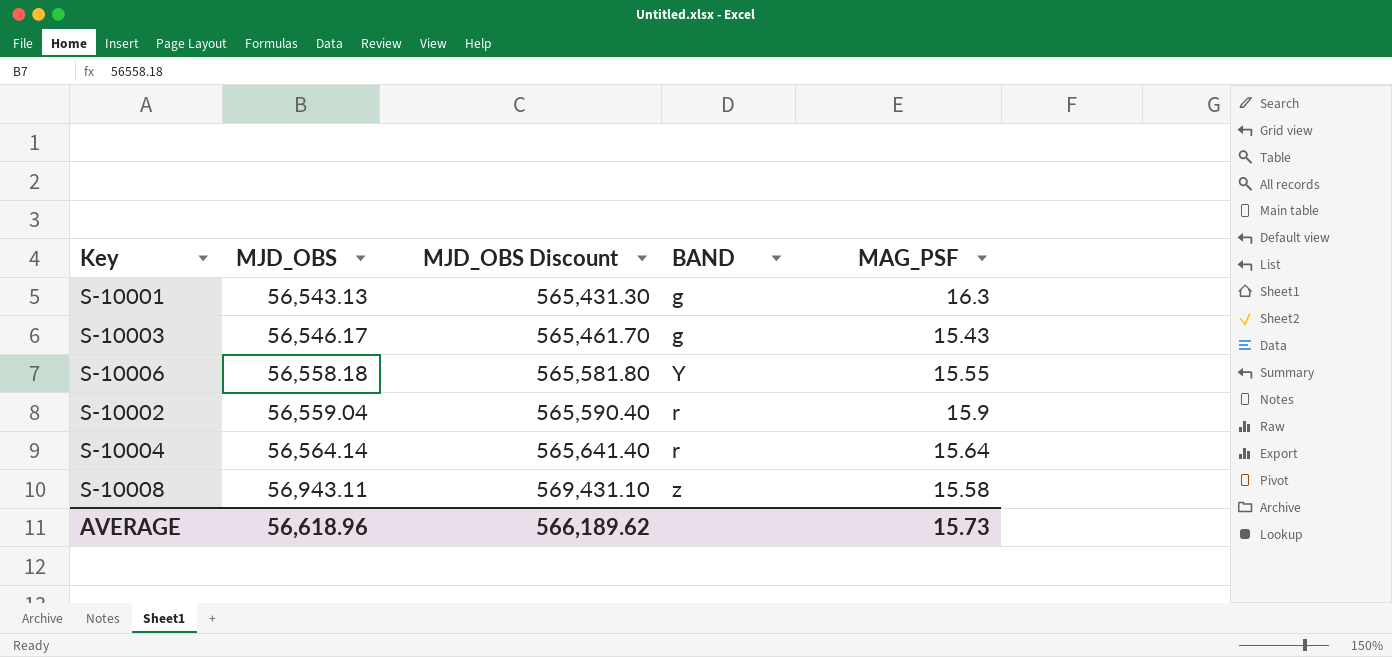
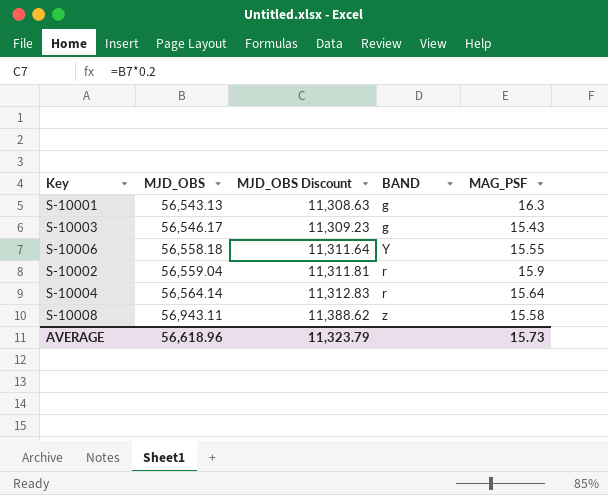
column MJD_OBS Discount | formula: [MJD_OBS] * 10 -> [MJD_OBS] * 0.2
AVERAGE | MJD_OBS Discount: 566,189.62 -> 11,323.79

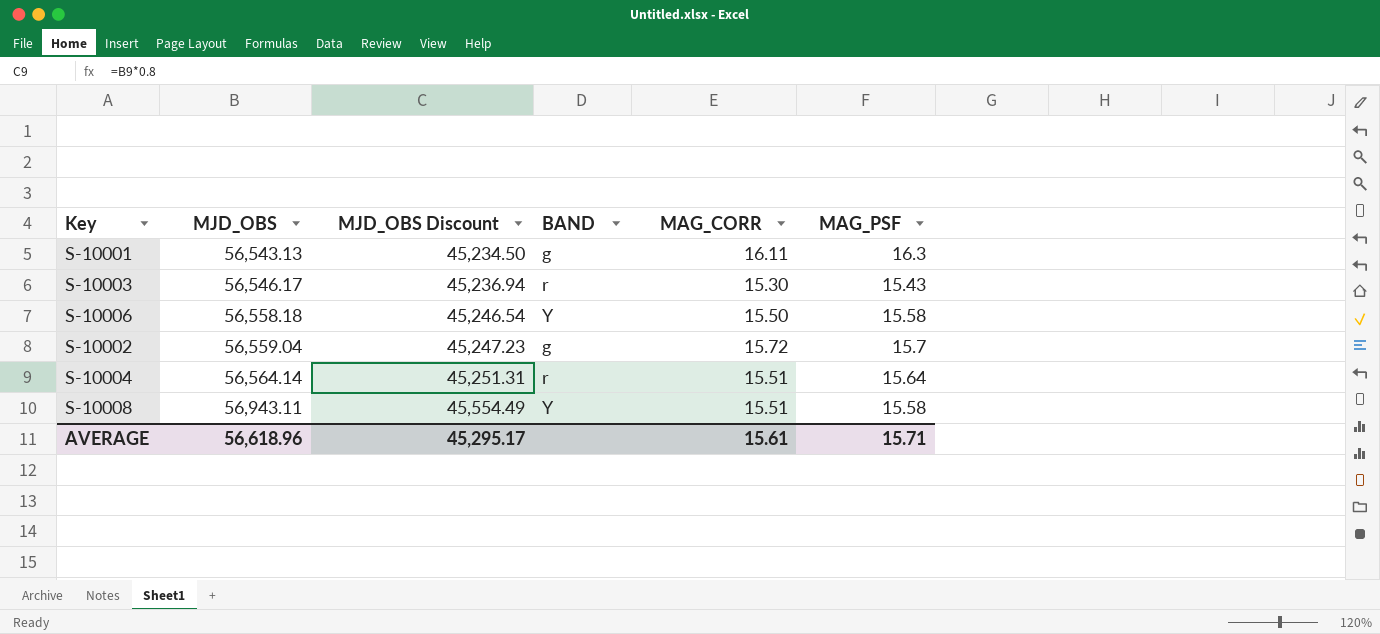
column MJD_OBS Discount | formula: [MJD_OBS] * 0.2 -> [MJD_OBS] * 0.8
column MAG_CORR | position: none -> 5
S-10003 | BAND: g -> r
S-10006 | MAG_PSF: 15.55 -> 15.58
S-10002 | BAND: r -> g
S-10002 | MAG_PSF: 15.9 -> 15.7
S-10008 | BAND: z -> Y
AVERAGE | MJD_OBS Discount: 11,323.79 -> 45,295.17
AVERAGE | MAG_PSF: 15.73 -> 15.71

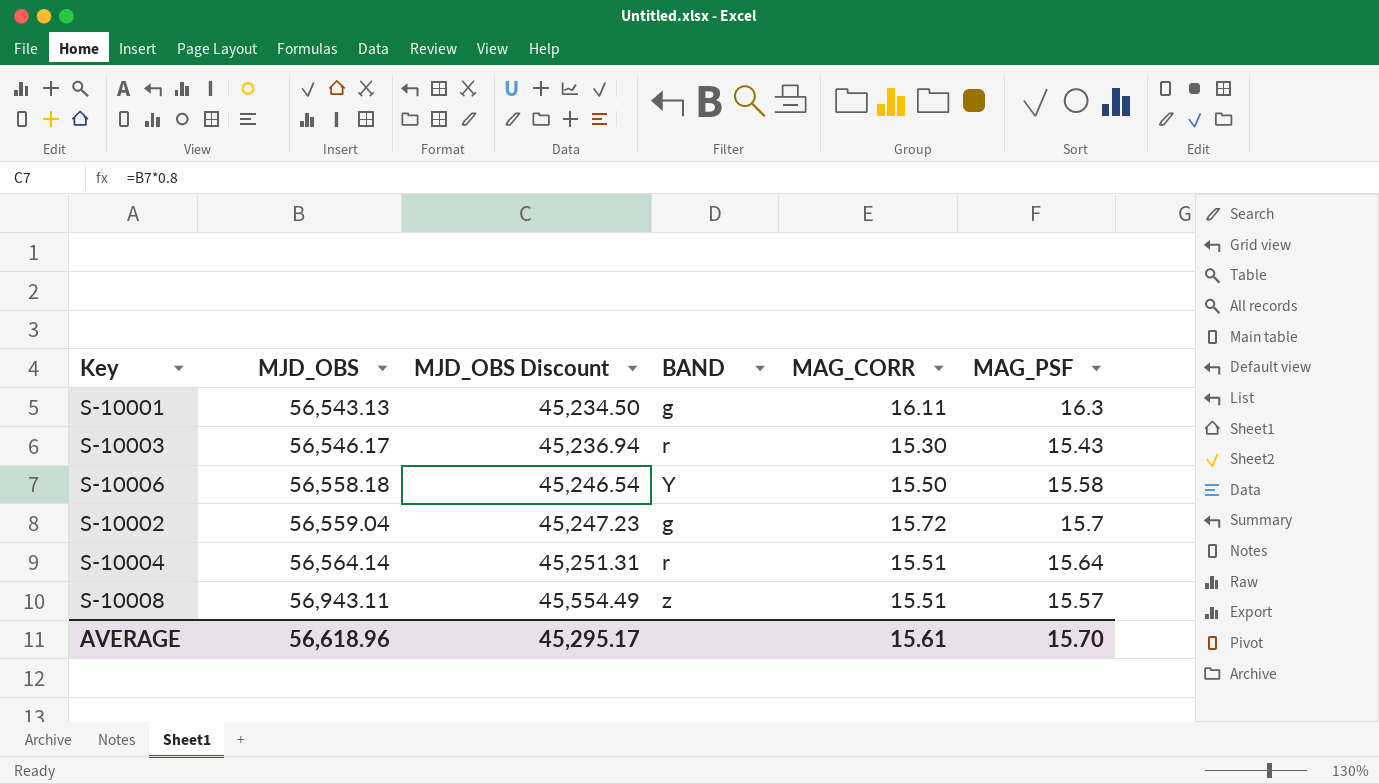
S-10008 | BAND: Y -> z
S-10008 | MAG_PSF: 15.58 -> 15.57
AVERAGE | MAG_PSF: 15.71 -> 15.70

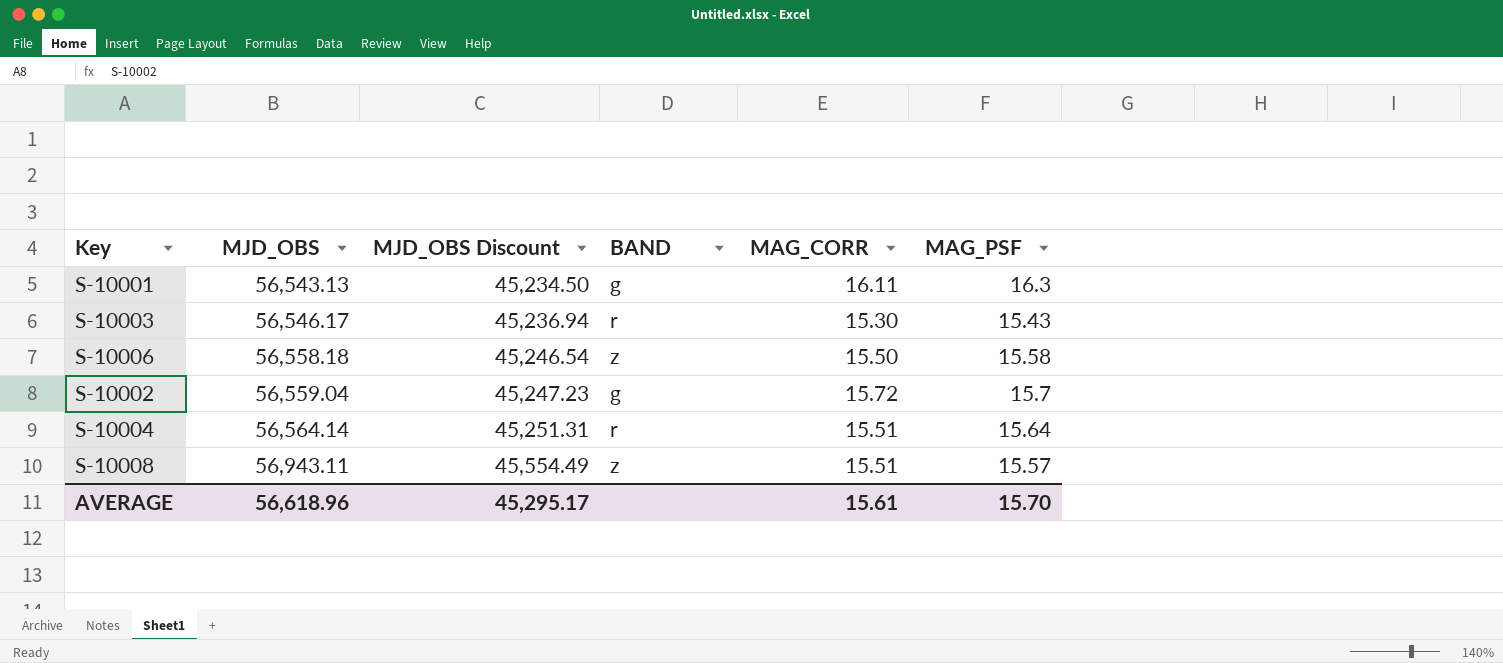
S-10006 | BAND: Y -> z

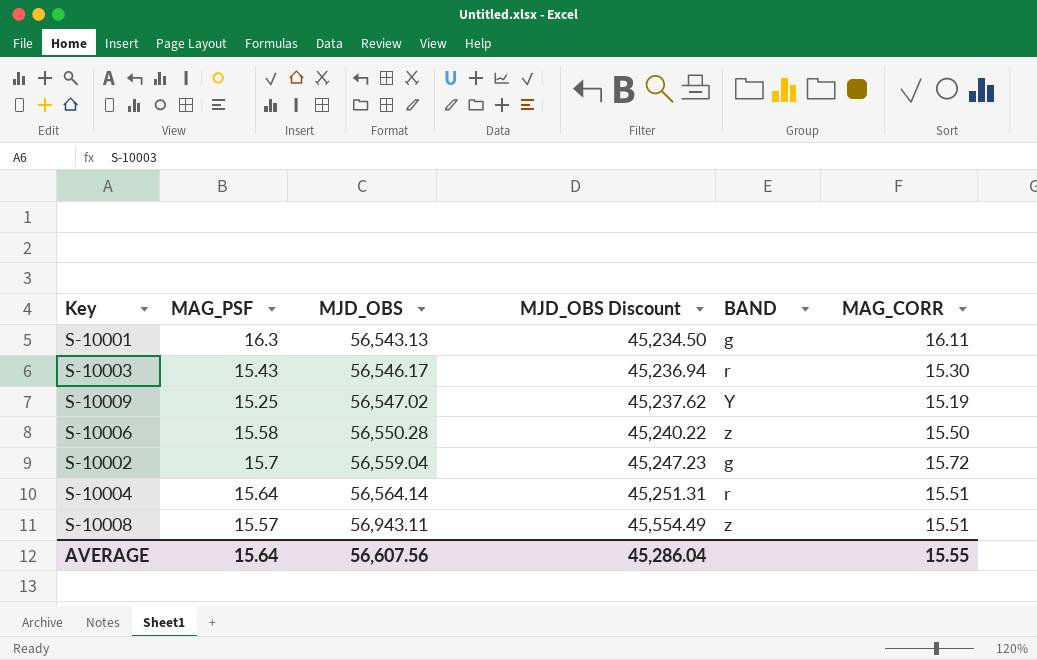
column MAG_PSF | position: 6 -> 2
row S-10009: none -> 15.25 | 56,547.02 | 45,237.62 | Y | 15.19
S-10006 | MJD_OBS: 56,558.18 -> 56,550.28
S-10006 | MJD_OBS Discount: 45,246.54 -> 45,240.22
AVERAGE | MAG_PSF: 15.70 -> 15.64
AVERAGE | MJD_OBS: 56,618.96 -> 56,607.56
AVERAGE | MJD_OBS Discount: 45,295.17 -> 45,286.04
AVERAGE | MAG_CORR: 15.61 -> 15.55

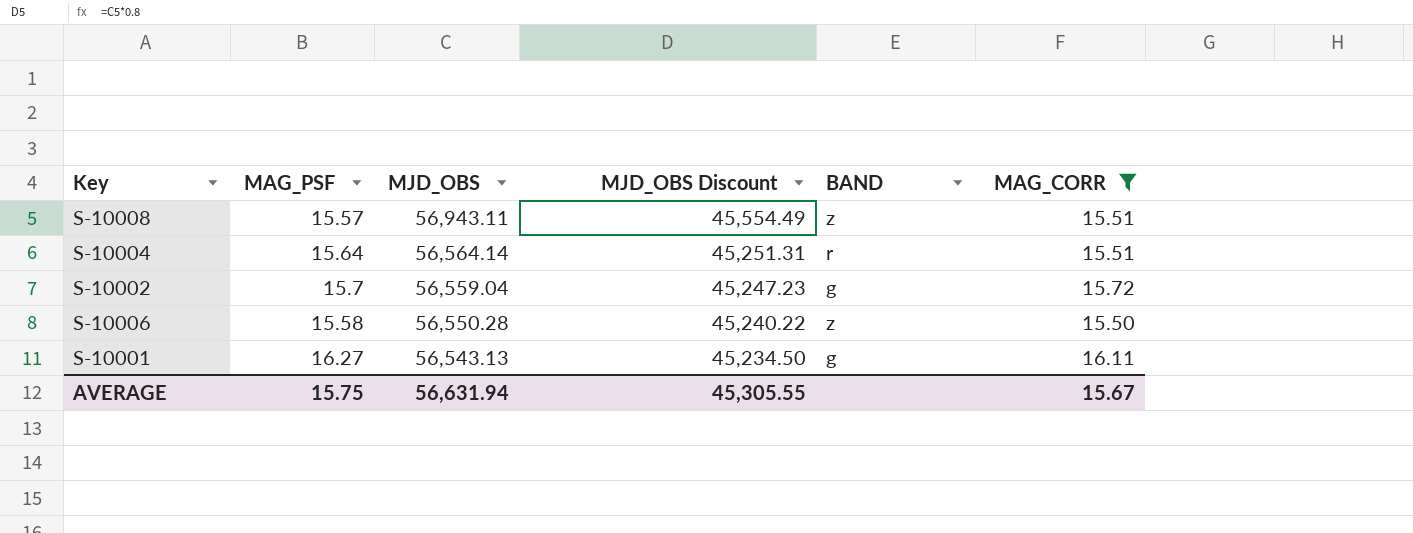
filter: none -> MAG_CORR >= 15.50
row order: MJD_OBS ascending -> MJD_OBS descending
S-10001 | MAG_PSF: 16.3 -> 16.27
AVERAGE | MAG_PSF: 15.64 -> 15.75
AVERAGE | MJD_OBS: 56,607.56 -> 56,631.94
AVERAGE | MJD_OBS Discount: 45,286.04 -> 45,305.55
AVERAGE | MAG_CORR: 15.55 -> 15.67

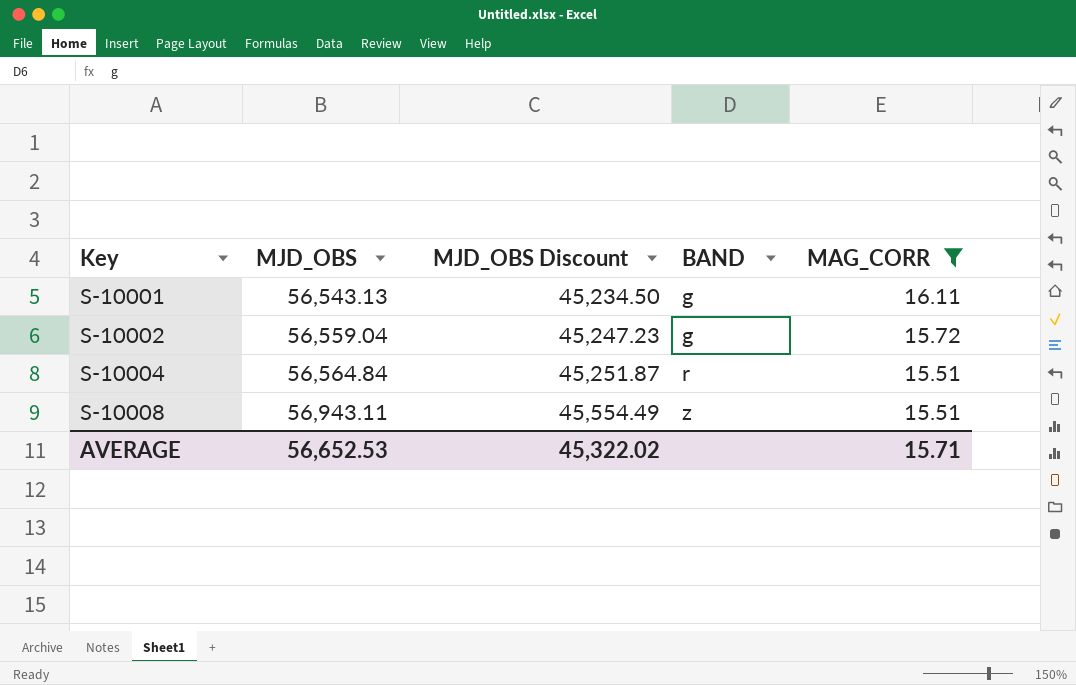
row order: MJD_OBS descending -> Key ascending
column MAG_PSF | position: 2 -> none
row S-10006: 15.58 | 56,550.28 | 45,240.22 | z | 15.50 -> none
S-10004 | MJD_OBS: 56,564.14 -> 56,564.84
S-10004 | MJD_OBS Discount: 45,251.31 -> 45,251.87
AVERAGE | MJD_OBS: 56,631.94 -> 56,652.53
AVERAGE | MJD_OBS Discount: 45,305.55 -> 45,322.02
AVERAGE | MAG_CORR: 15.67 -> 15.71

